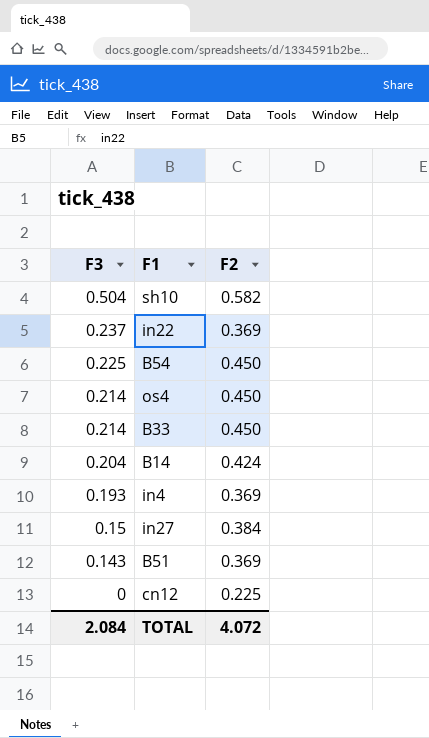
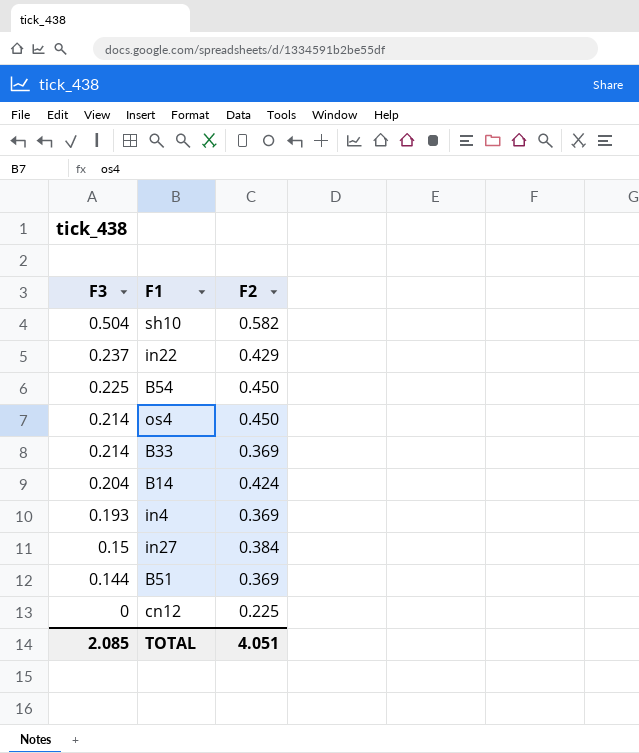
in22 | F2: 0.369 -> 0.429
B33 | F2: 0.450 -> 0.369
B51 | F3: 0.143 -> 0.144
TOTAL | F3: 2.084 -> 2.085
TOTAL | F2: 4.072 -> 4.051

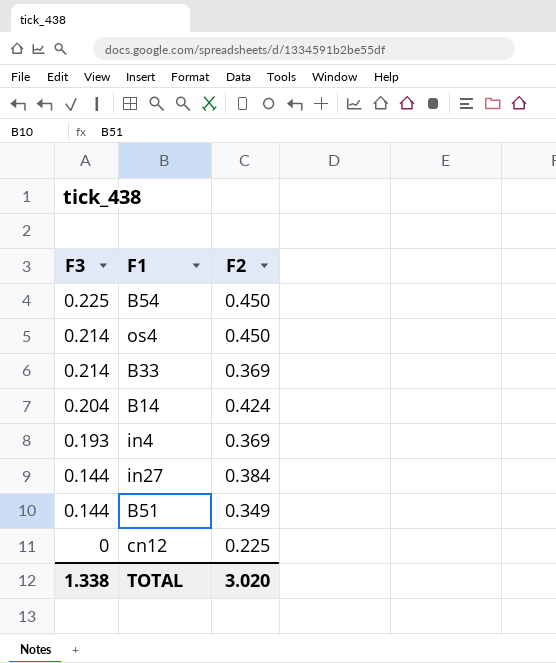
row sh10: 0.504 | 0.582 -> none
row in22: 0.237 | 0.429 -> none
in27 | F3: 0.15 -> 0.144
B51 | F2: 0.369 -> 0.349
TOTAL | F3: 2.085 -> 1.338
TOTAL | F2: 4.051 -> 3.020

